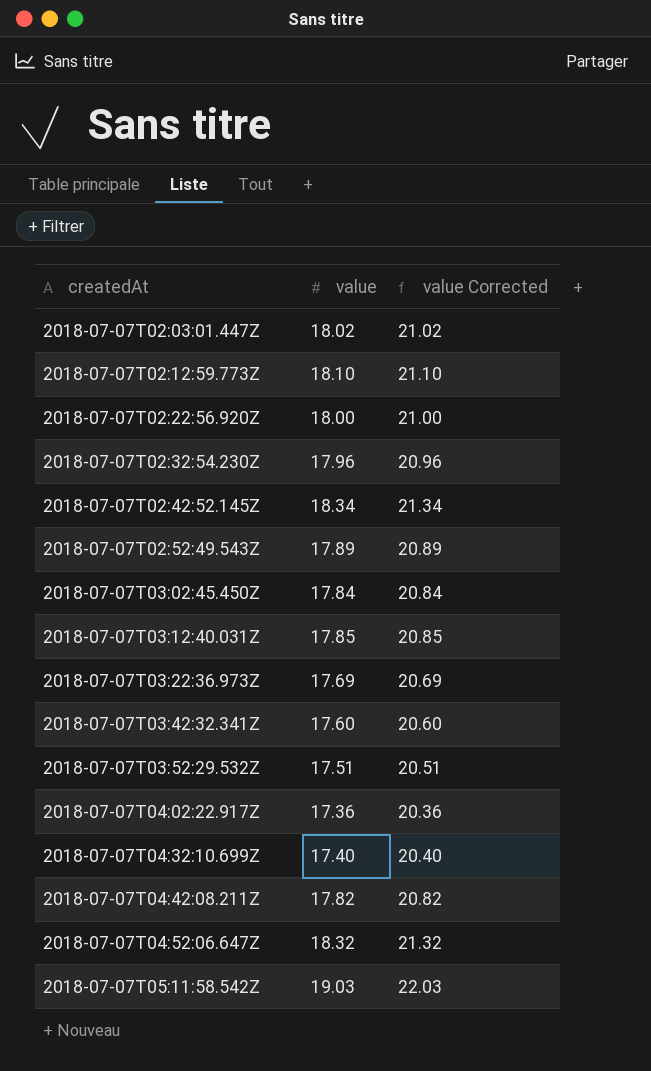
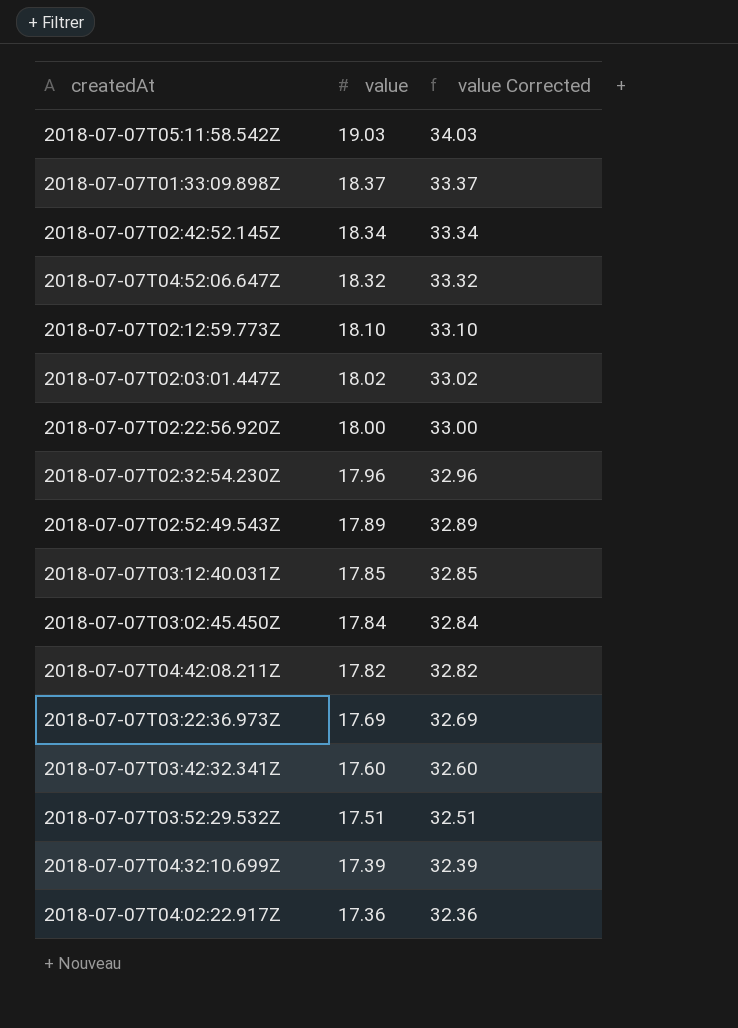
row order: createdAt ascending -> value descending
column value Corrected | formula: [value] + 3 -> [value] + 15
row 2018-07-07T01:33:09.898Z: none -> 18.37 | 33.37
2018-07-07T04:32:10.699Z | value: 17.40 -> 17.39

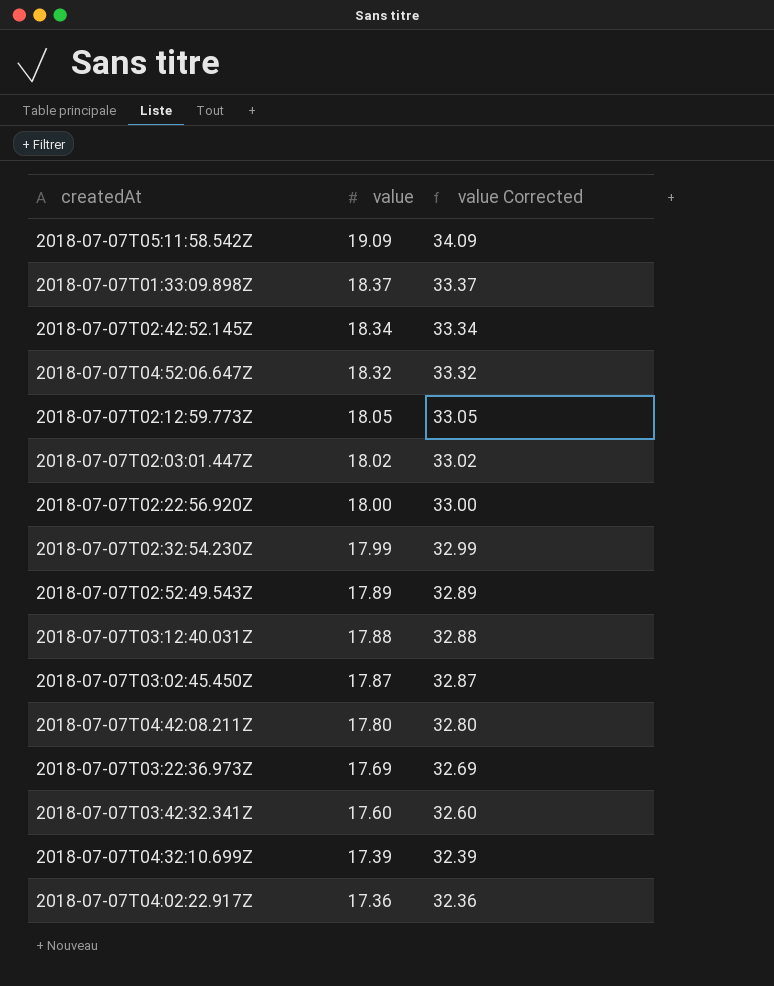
row 2018-07-07T03:52:29.532Z: 17.51 | 32.51 -> none
2018-07-07T05:11:58.542Z | value: 19.03 -> 19.09
2018-07-07T05:11:58.542Z | value Corrected: 34.03 -> 34.09
2018-07-07T02:12:59.773Z | value: 18.10 -> 18.05
2018-07-07T02:12:59.773Z | value Corrected: 33.10 -> 33.05
2018-07-07T02:32:54.230Z | value: 17.96 -> 17.99
2018-07-07T02:32:54.230Z | value Corrected: 32.96 -> 32.99
2018-07-07T03:12:40.031Z | value: 17.85 -> 17.88
2018-07-07T03:12:40.031Z | value Corrected: 32.85 -> 32.88
2018-07-07T03:02:45.450Z | value: 17.84 -> 17.87
2018-07-07T03:02:45.450Z | value Corrected: 32.84 -> 32.87
2018-07-07T04:42:08.211Z | value: 17.82 -> 17.80
2018-07-07T04:42:08.211Z | value Corrected: 32.82 -> 32.80

